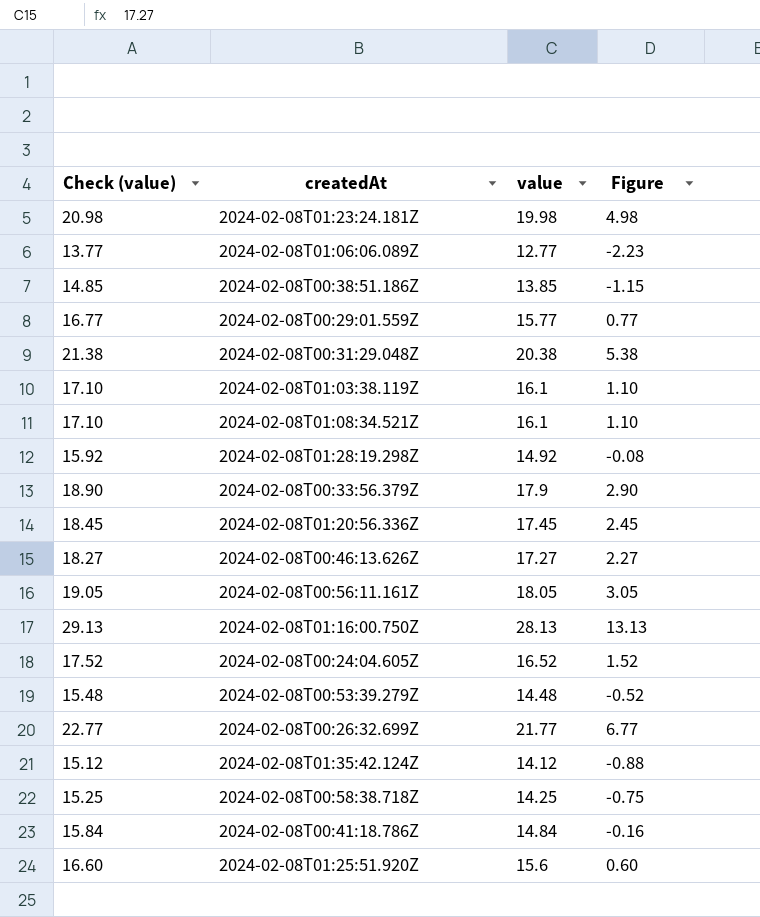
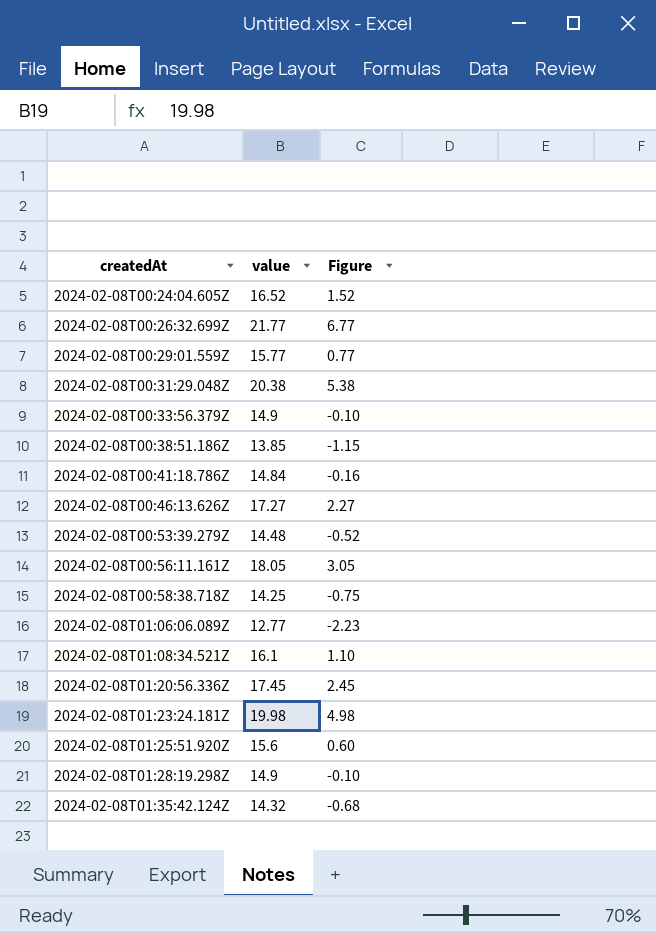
row order: none -> createdAt ascending
column Check (value) | formula: [value] + 1 -> none
row 2024-02-08T01:03:38.119Z: 17.10 | 16.1 | 1.10 -> none
row 2024-02-08T01:16:00.750Z: 29.13 | 28.13 | 13.13 -> none
2024-02-08T00:33:56.379Z | value: 17.9 -> 14.9
2024-02-08T00:33:56.379Z | Figure: 2.90 -> -0.10
2024-02-08T01:28:19.298Z | value: 14.92 -> 14.9
2024-02-08T01:28:19.298Z | Figure: -0.08 -> -0.10
2024-02-08T01:35:42.124Z | value: 14.12 -> 14.32
2024-02-08T01:35:42.124Z | Figure: -0.88 -> -0.68

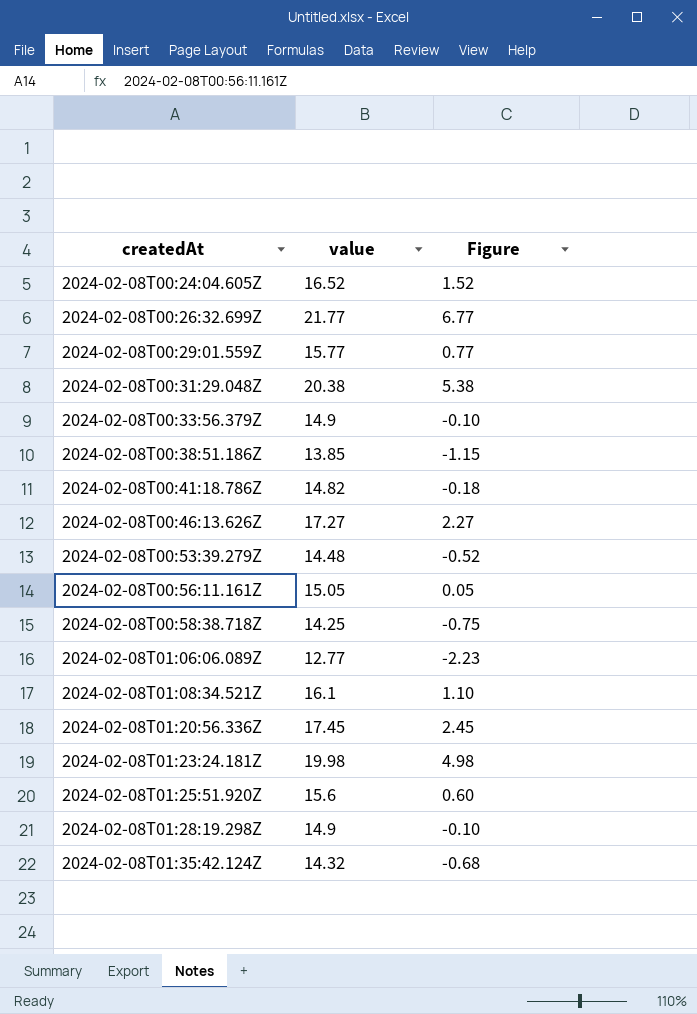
2024-02-08T00:41:18.786Z | value: 14.84 -> 14.82
2024-02-08T00:41:18.786Z | Figure: -0.16 -> -0.18
2024-02-08T00:56:11.161Z | value: 18.05 -> 15.05
2024-02-08T00:56:11.161Z | Figure: 3.05 -> 0.05

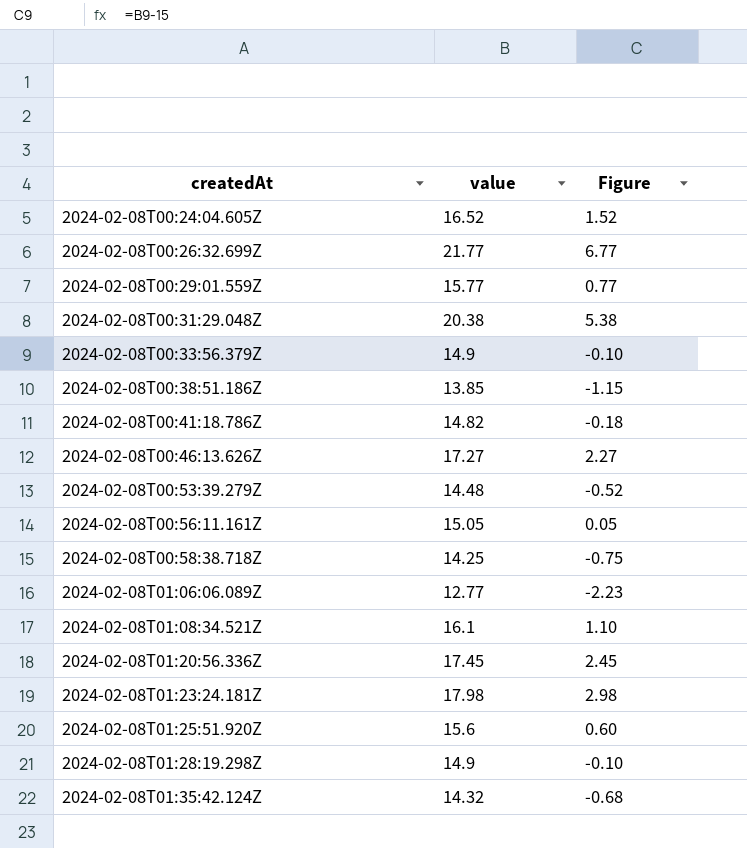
2024-02-08T01:23:24.181Z | value: 19.98 -> 17.98
2024-02-08T01:23:24.181Z | Figure: 4.98 -> 2.98

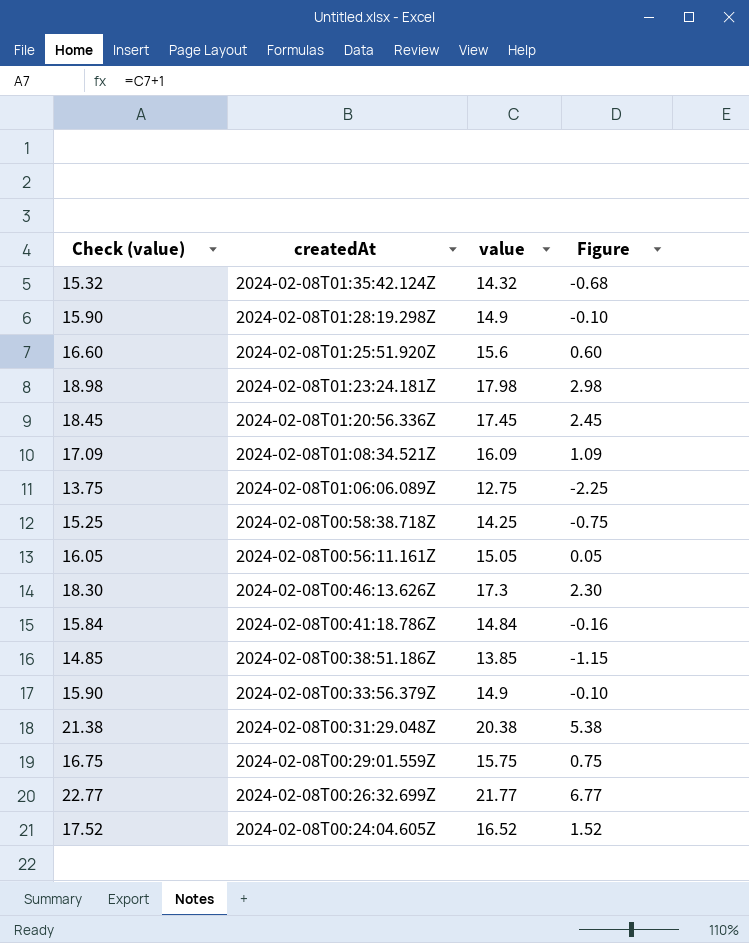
row order: createdAt ascending -> createdAt descending
column Check (value) | formula: none -> [value] + 1
row 2024-02-08T00:53:39.279Z: 14.48 | -0.52 -> none
2024-02-08T01:08:34.521Z | value: 16.1 -> 16.09
2024-02-08T01:08:34.521Z | Figure: 1.10 -> 1.09
2024-02-08T01:06:06.089Z | value: 12.77 -> 12.75
2024-02-08T01:06:06.089Z | Figure: -2.23 -> -2.25
2024-02-08T00:46:13.626Z | value: 17.27 -> 17.3
2024-02-08T00:46:13.626Z | Figure: 2.27 -> 2.30
2024-02-08T00:41:18.786Z | value: 14.82 -> 14.84
2024-02-08T00:41:18.786Z | Figure: -0.18 -> -0.16
2024-02-08T00:29:01.559Z | value: 15.77 -> 15.75
2024-02-08T00:29:01.559Z | Figure: 0.77 -> 0.75

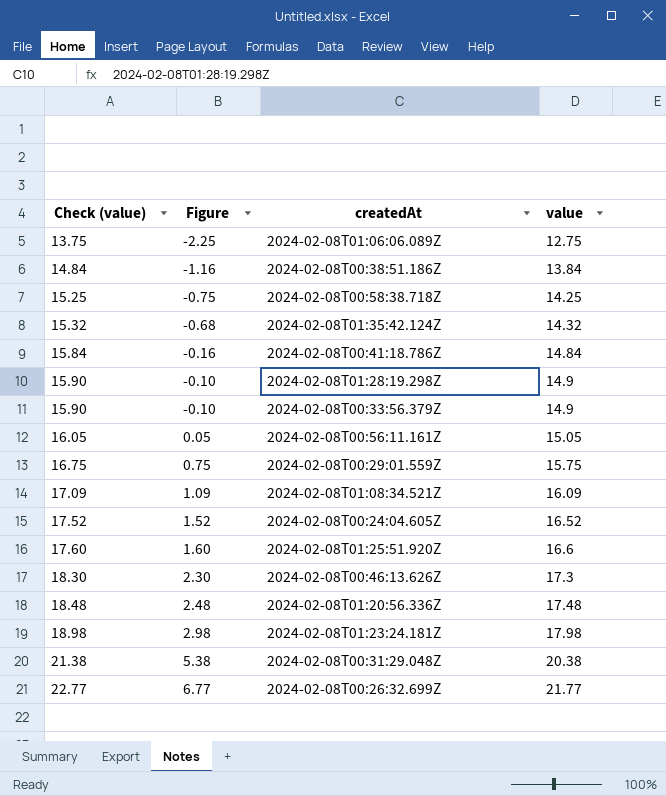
row order: createdAt descending -> Check (value) ascending
column Figure | position: 4 -> 2
2024-02-08T00:38:51.186Z | Check (value): 14.85 -> 14.84
2024-02-08T00:38:51.186Z | Figure: -1.15 -> -1.16
2024-02-08T00:38:51.186Z | value: 13.85 -> 13.84
2024-02-08T01:25:51.920Z | Check (value): 16.60 -> 17.60
2024-02-08T01:25:51.920Z | Figure: 0.60 -> 1.60
2024-02-08T01:25:51.920Z | value: 15.6 -> 16.6
2024-02-08T01:20:56.336Z | Check (value): 18.45 -> 18.48
2024-02-08T01:20:56.336Z | Figure: 2.45 -> 2.48
2024-02-08T01:20:56.336Z | value: 17.45 -> 17.48

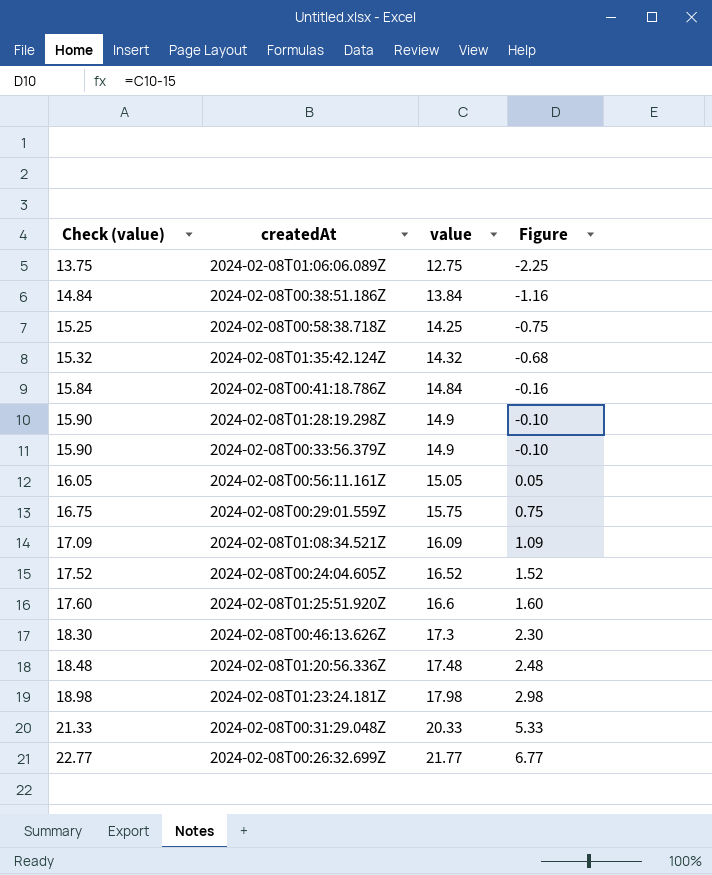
column Figure | position: 2 -> 4
2024-02-08T00:31:29.048Z | Check (value): 21.38 -> 21.33
2024-02-08T00:31:29.048Z | value: 20.38 -> 20.33
2024-02-08T00:31:29.048Z | Figure: 5.38 -> 5.33

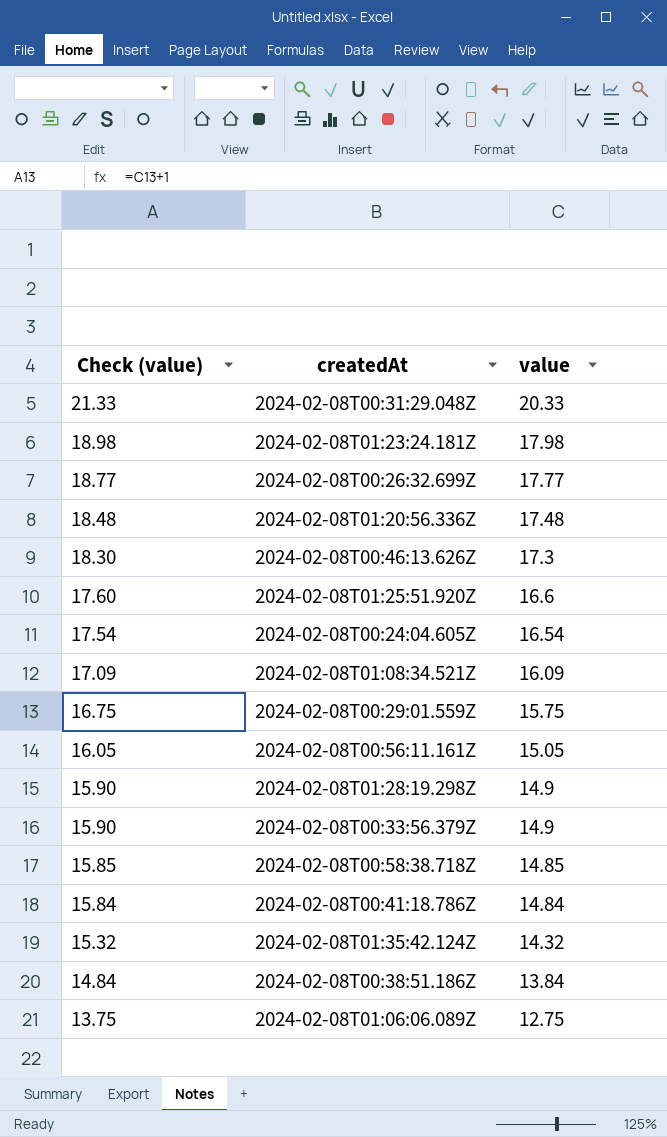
row order: Check (value) ascending -> Check (value) descending
column Figure | formula: [value] - 15 -> none
2024-02-08T00:26:32.699Z | Check (value): 22.77 -> 18.77
2024-02-08T00:26:32.699Z | value: 21.77 -> 17.77
2024-02-08T00:24:04.605Z | Check (value): 17.52 -> 17.54
2024-02-08T00:24:04.605Z | value: 16.52 -> 16.54
2024-02-08T00:58:38.718Z | Check (value): 15.25 -> 15.85
2024-02-08T00:58:38.718Z | value: 14.25 -> 14.85

